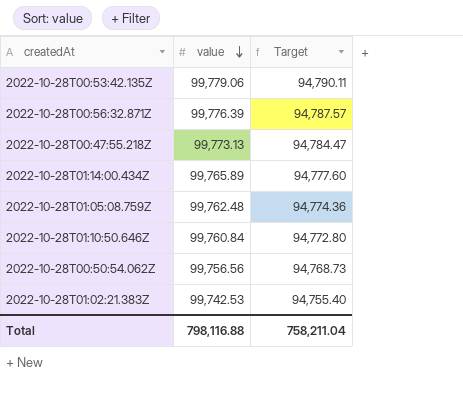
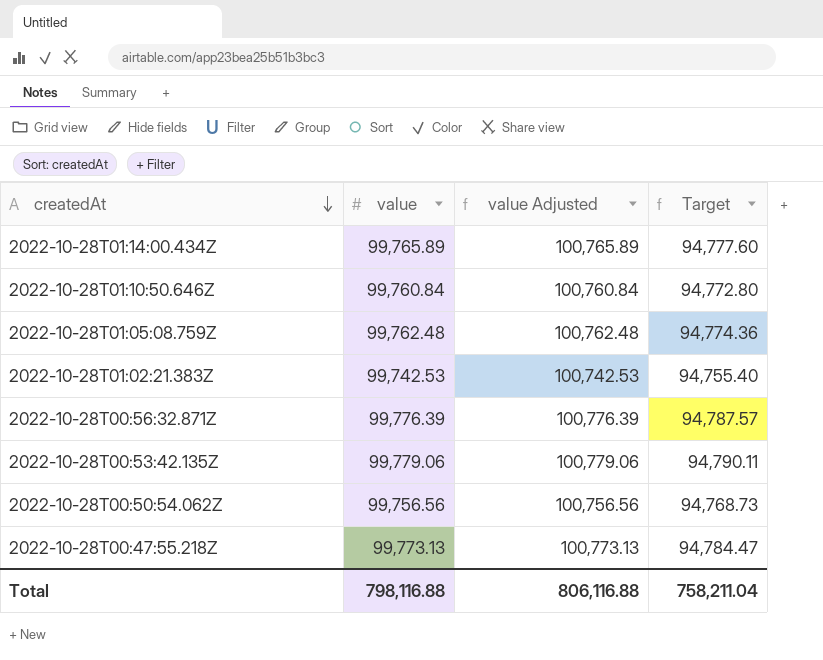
row order: value descending -> createdAt descending
column value Adjusted | formula: none -> [value] + 1000

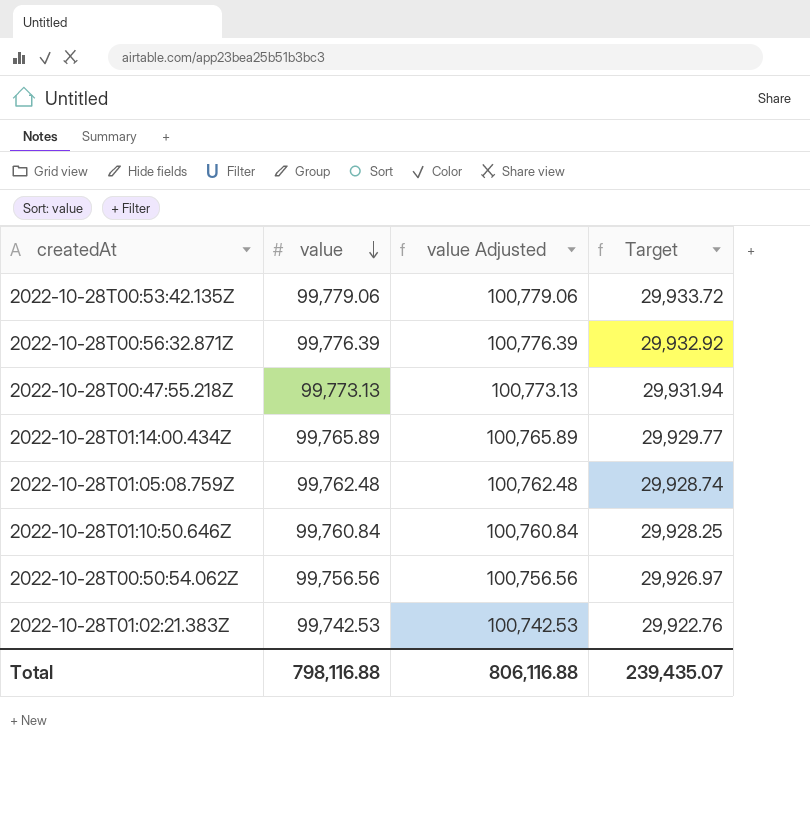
row order: createdAt descending -> value descending
column Target | formula: [value] * 0.95 -> [value] * 0.3
Total | Target: 758,211.04 -> 239,435.07

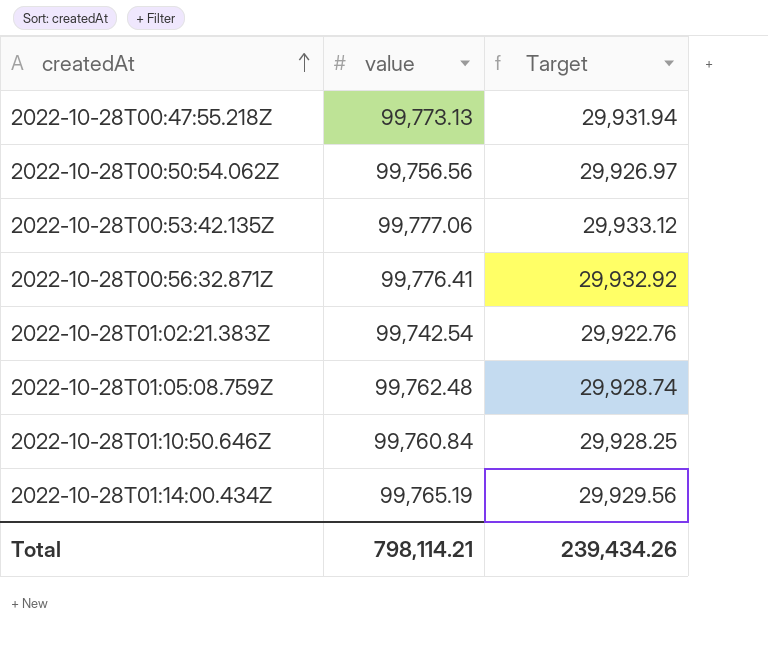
row order: value descending -> createdAt ascending
column value Adjusted | formula: [value] + 1000 -> none
2022-10-28T00:53:42.135Z | value: 99,779.06 -> 99,777.06
2022-10-28T00:53:42.135Z | Target: 29,933.72 -> 29,933.12
2022-10-28T00:56:32.871Z | value: 99,776.39 -> 99,776.41
2022-10-28T01:02:21.383Z | value: 99,742.53 -> 99,742.54
2022-10-28T01:14:00.434Z | value: 99,765.89 -> 99,765.19
2022-10-28T01:14:00.434Z | Target: 29,929.77 -> 29,929.56
Total | value: 798,116.88 -> 798,114.21
Total | Target: 239,435.07 -> 239,434.26

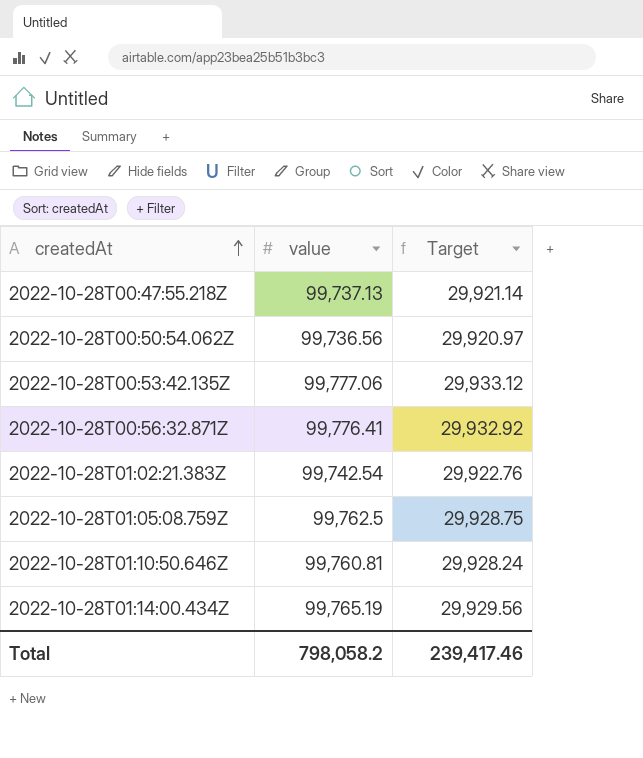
2022-10-28T00:47:55.218Z | value: 99,773.13 -> 99,737.13
2022-10-28T00:47:55.218Z | Target: 29,931.94 -> 29,921.14
2022-10-28T00:50:54.062Z | value: 99,756.56 -> 99,736.56
2022-10-28T00:50:54.062Z | Target: 29,926.97 -> 29,920.97
2022-10-28T01:05:08.759Z | value: 99,762.48 -> 99,762.5
2022-10-28T01:05:08.759Z | Target: 29,928.74 -> 29,928.75
2022-10-28T01:10:50.646Z | value: 99,760.84 -> 99,760.81
2022-10-28T01:10:50.646Z | Target: 29,928.25 -> 29,928.24
Total | value: 798,114.21 -> 798,058.2
Total | Target: 239,434.26 -> 239,417.46

